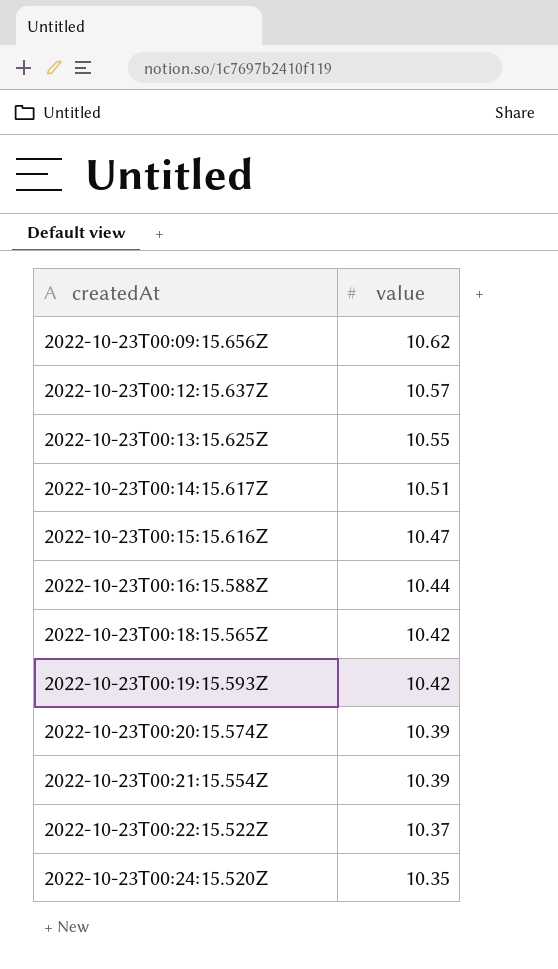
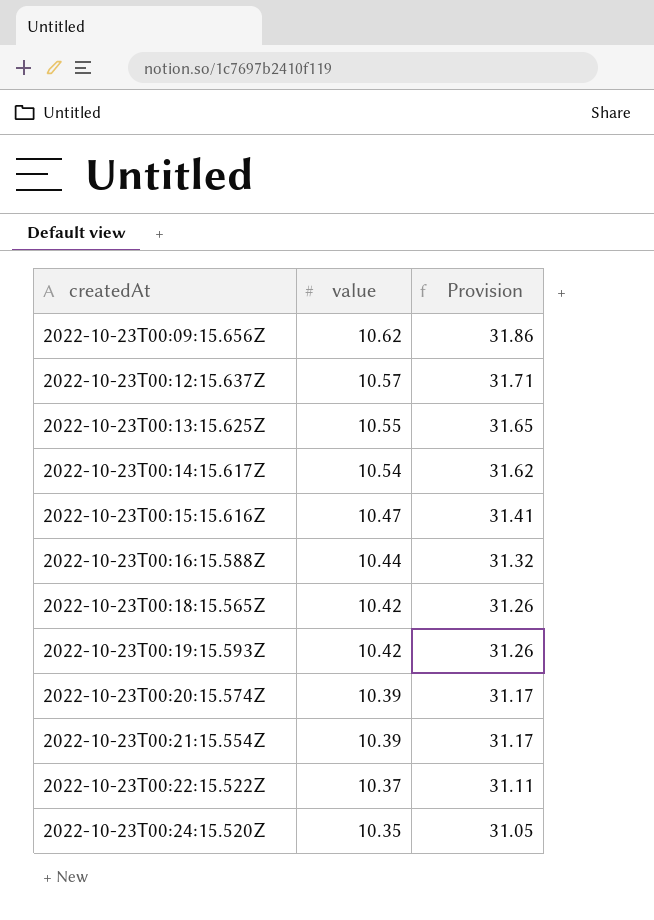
column Provision | formula: none -> [value] * 3
2022-10-23T00:14:15.617Z | value: 10.51 -> 10.54

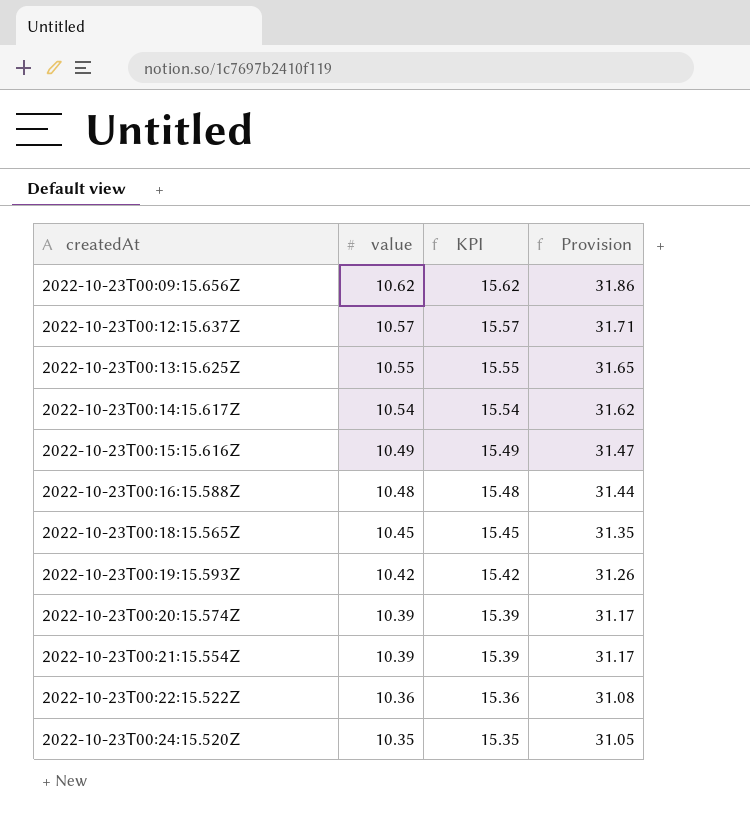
column KPI | formula: none -> [value] + 5
2022-10-23T00:15:15.616Z | value: 10.47 -> 10.49
2022-10-23T00:15:15.616Z | Provision: 31.41 -> 31.47
2022-10-23T00:16:15.588Z | value: 10.44 -> 10.48
2022-10-23T00:16:15.588Z | Provision: 31.32 -> 31.44
2022-10-23T00:18:15.565Z | value: 10.42 -> 10.45
2022-10-23T00:18:15.565Z | Provision: 31.26 -> 31.35
2022-10-23T00:22:15.522Z | value: 10.37 -> 10.36
2022-10-23T00:22:15.522Z | Provision: 31.11 -> 31.08

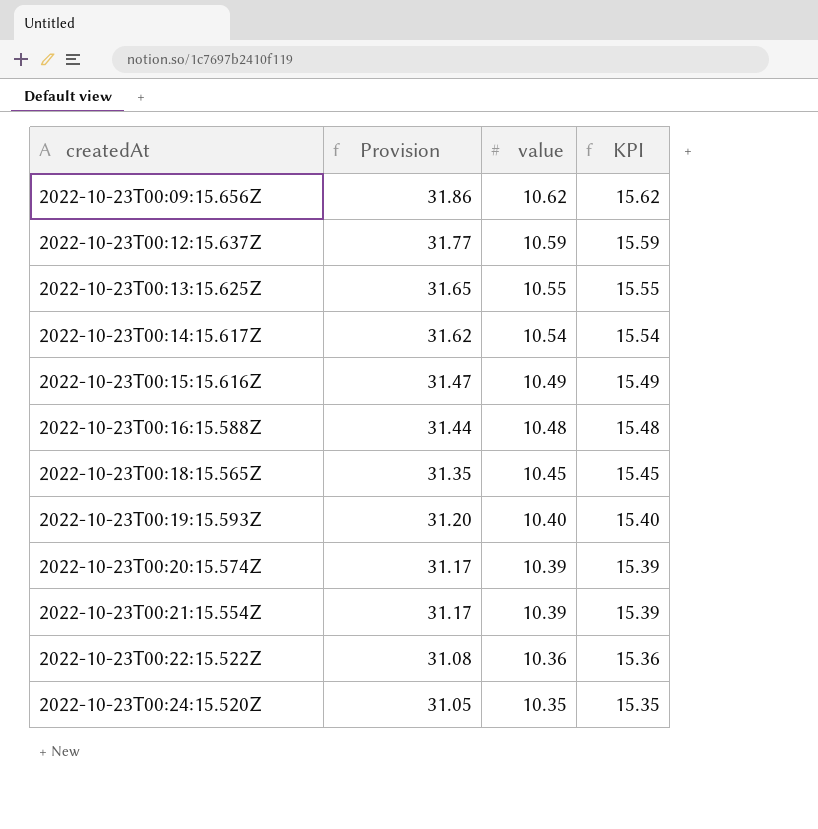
column Provision | position: 4 -> 2
2022-10-23T00:12:15.637Z | Provision: 31.71 -> 31.77
2022-10-23T00:12:15.637Z | value: 10.57 -> 10.59
2022-10-23T00:12:15.637Z | KPI: 15.57 -> 15.59
2022-10-23T00:19:15.593Z | Provision: 31.26 -> 31.20
2022-10-23T00:19:15.593Z | value: 10.42 -> 10.40
2022-10-23T00:19:15.593Z | KPI: 15.42 -> 15.40

